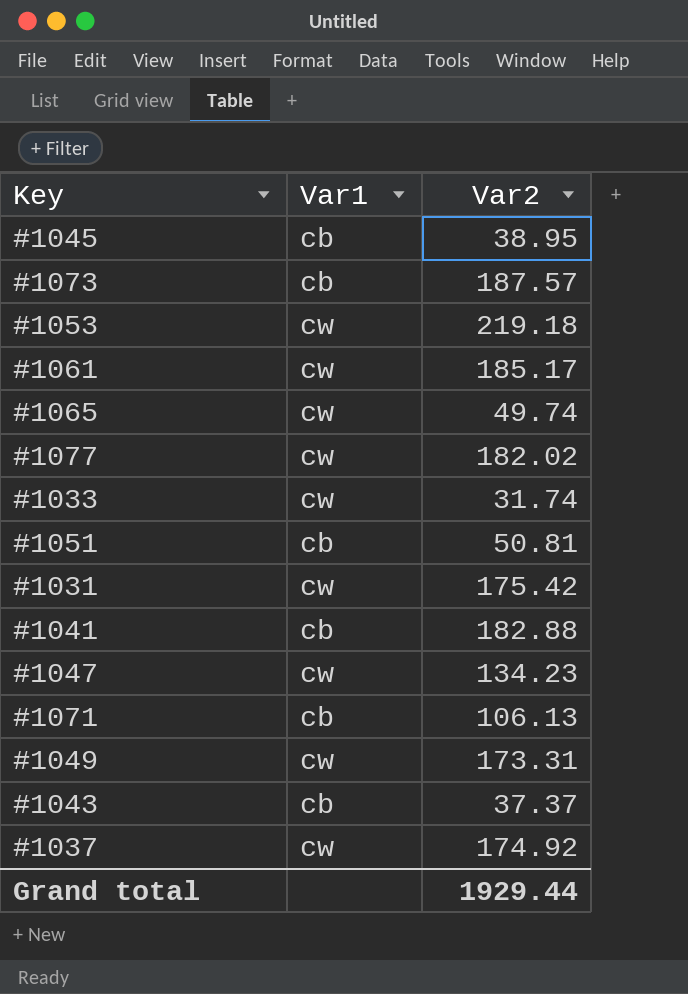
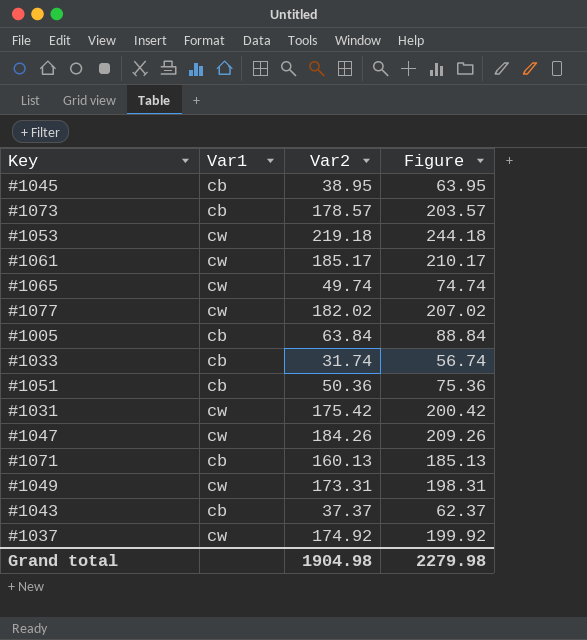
column Figure | formula: none -> [Var2] + 25
row #1041: cb | 182.88 -> none
#1073 | Var2: 187.57 -> 178.57
row #1005: none -> cb | 63.84 | 88.84
#1033 | Var1: cw -> cb
#1051 | Var2: 50.81 -> 50.36
#1047 | Var2: 134.23 -> 184.26
#1071 | Var2: 106.13 -> 160.13
Grand total | Var2: 1929.44 -> 1904.98

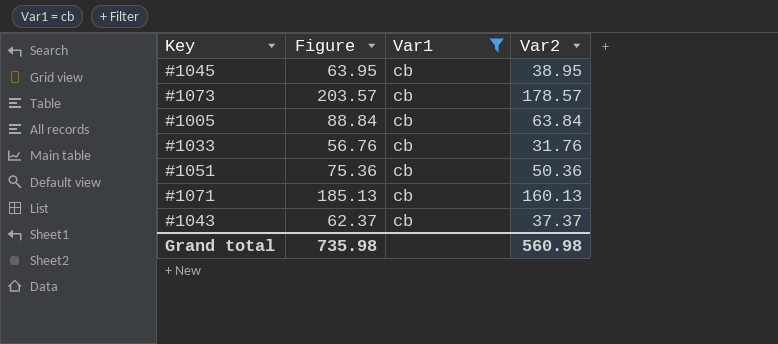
filter: none -> Var1 = cb
column Figure | position: 4 -> 2
#1033 | Figure: 56.74 -> 56.76
#1033 | Var2: 31.74 -> 31.76
Grand total | Figure: 2279.98 -> 735.98
Grand total | Var2: 1904.98 -> 560.98

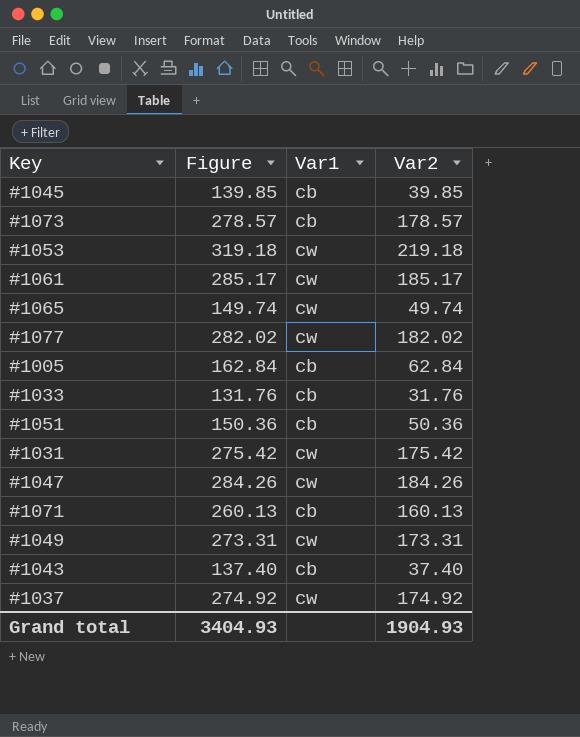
filter: Var1 = cb -> none
column Figure | formula: [Var2] + 25 -> [Var2] + 100
#1045 | Var2: 38.95 -> 39.85
#1005 | Var2: 63.84 -> 62.84
#1043 | Var2: 37.37 -> 37.40
Grand total | Figure: 735.98 -> 3404.93
Grand total | Var2: 560.98 -> 1904.93

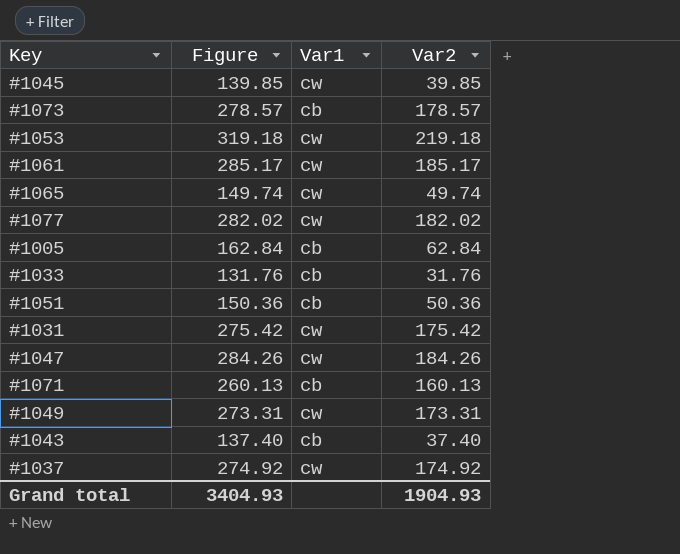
#1045 | Var1: cb -> cw

